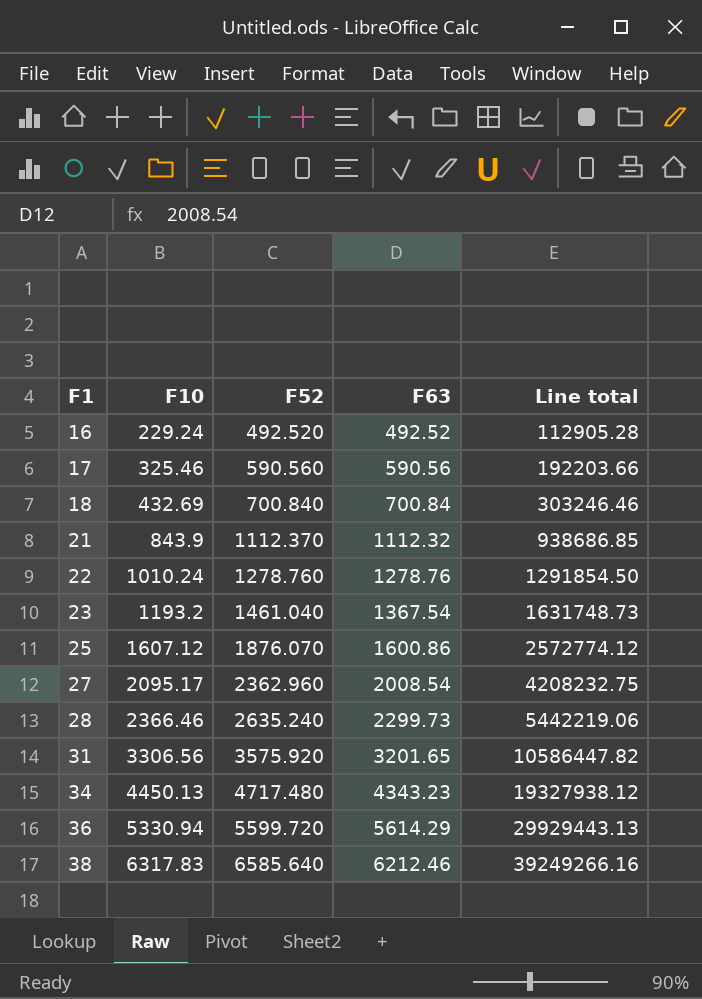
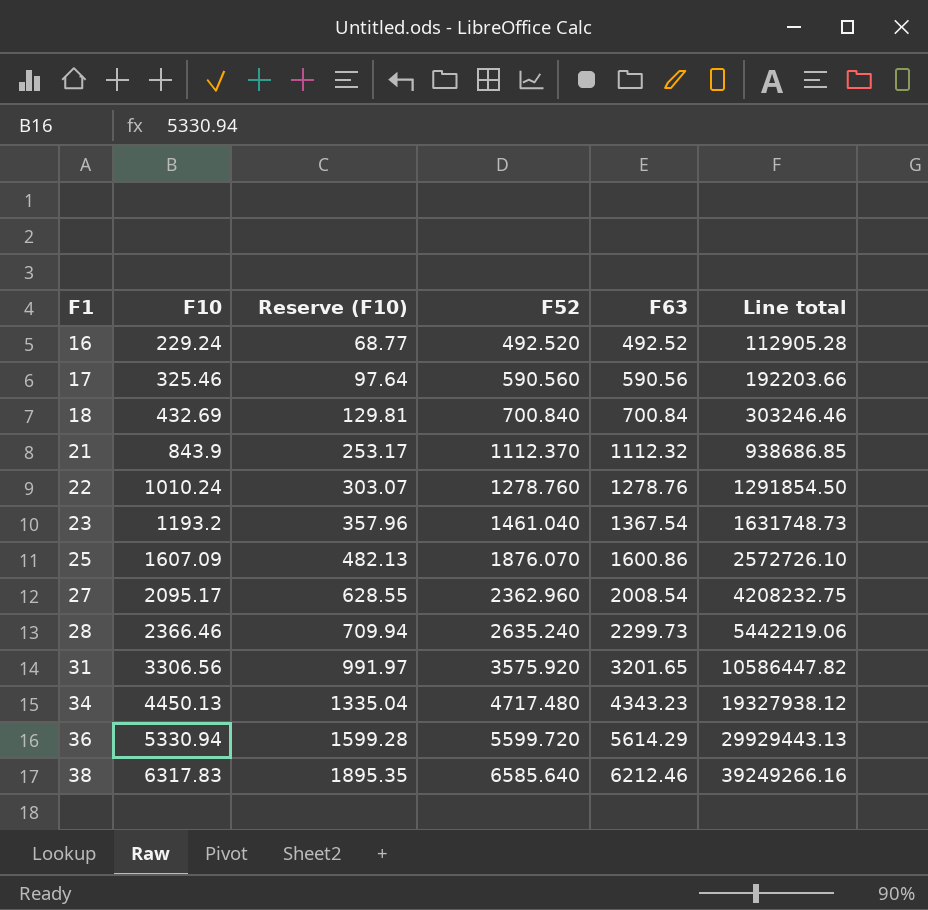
column Reserve (F10) | formula: none -> [F10] * 0.3
25 | F10: 1607.12 -> 1607.09
25 | Line total: 2572774.12 -> 2572726.10

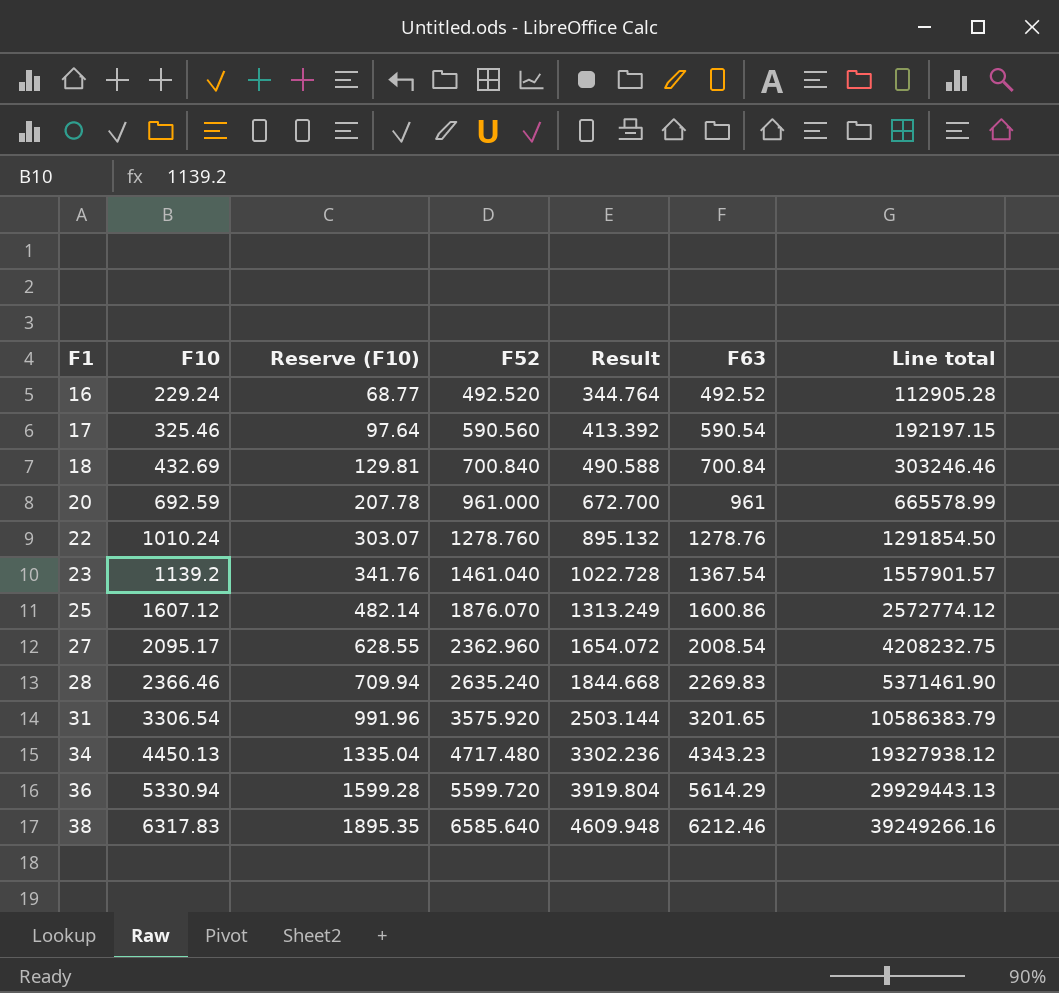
column Result | formula: none -> [F52] * 0.7
row 21: 843.9 | 253.17 | 1112.370 | 1112.32 | 938686.85 -> none
17 | F63: 590.56 -> 590.54
17 | Line total: 192203.66 -> 192197.15
row 20: none -> 692.59 | 207.78 | 961.000 | 672.700 | 961 | 665578.99
23 | F10: 1193.2 -> 1139.2
23 | Reserve (F10): 357.96 -> 341.76
23 | Line total: 1631748.73 -> 1557901.57
25 | F10: 1607.09 -> 1607.12
25 | Reserve (F10): 482.13 -> 482.14
25 | Line total: 2572726.10 -> 2572774.12
28 | F63: 2299.73 -> 2269.83
28 | Line total: 5442219.06 -> 5371461.90
31 | F10: 3306.56 -> 3306.54
31 | Reserve (F10): 991.97 -> 991.96
31 | Line total: 10586447.82 -> 10586383.79

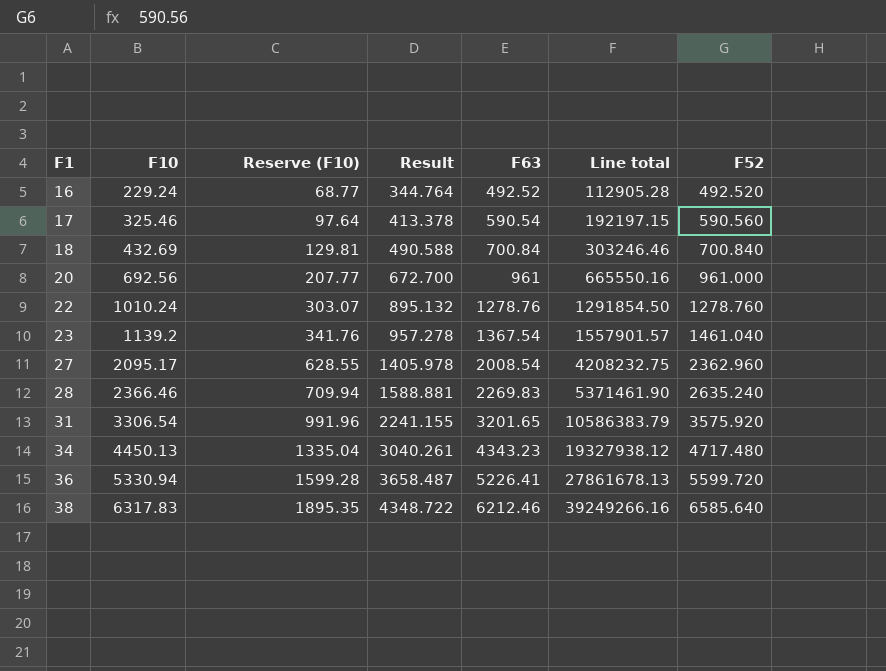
column Result | formula: [F52] * 0.7 -> [F63] * 0.7
column F52 | position: 4 -> 7
row 25: 1607.12 | 482.14 | 1876.070 | 1313.249 | 1600.86 | 2572774.12 -> none
20 | F10: 692.59 -> 692.56
20 | Reserve (F10): 207.78 -> 207.77
20 | Line total: 665578.99 -> 665550.16
36 | F63: 5614.29 -> 5226.41
36 | Line total: 29929443.13 -> 27861678.13

